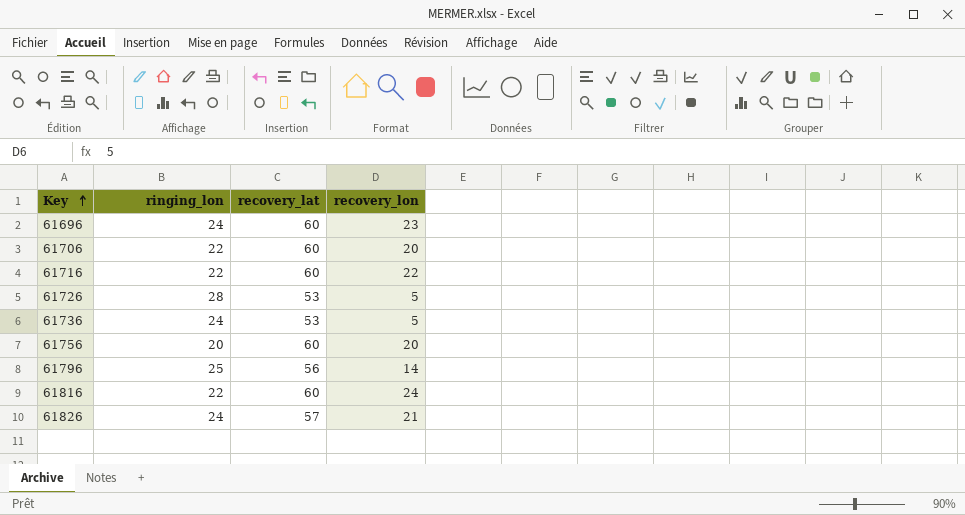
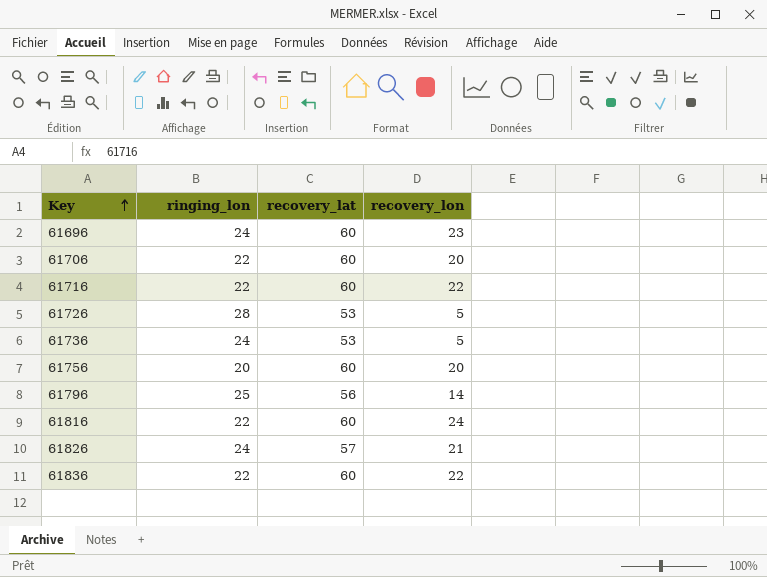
row 61836: none -> 22 | 60 | 22

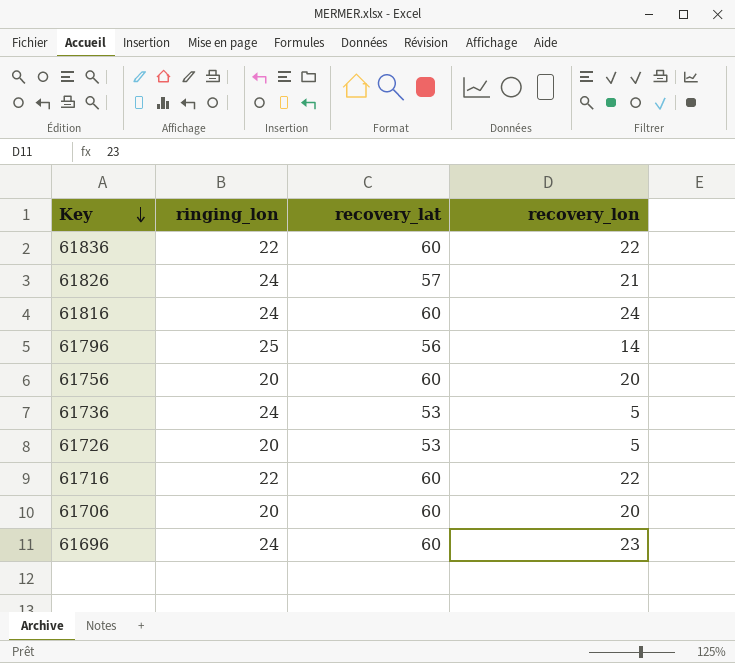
row order: Key ascending -> Key descending
61816 | ringing_lon: 22 -> 24
61726 | ringing_lon: 28 -> 20
61706 | ringing_lon: 22 -> 20

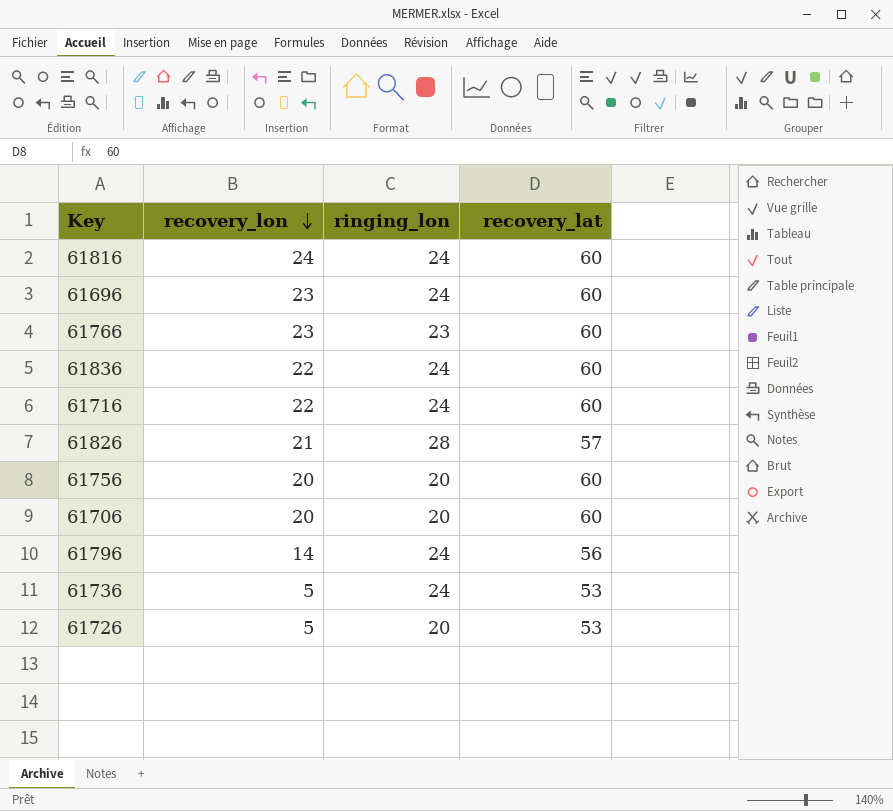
row order: Key descending -> recovery_lon descending
column recovery_lon | position: 4 -> 2
row 61766: none -> 23 | 23 | 60
61836 | ringing_lon: 22 -> 24
61716 | ringing_lon: 22 -> 24
61826 | ringing_lon: 24 -> 28
61796 | ringing_lon: 25 -> 24

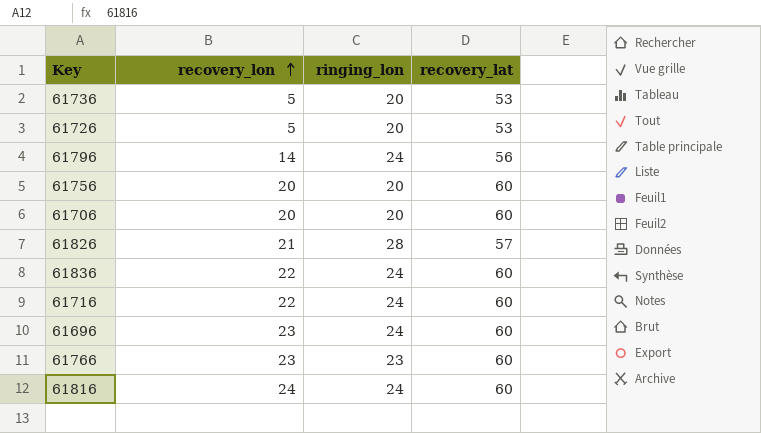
row order: recovery_lon descending -> recovery_lon ascending
61736 | ringing_lon: 24 -> 20

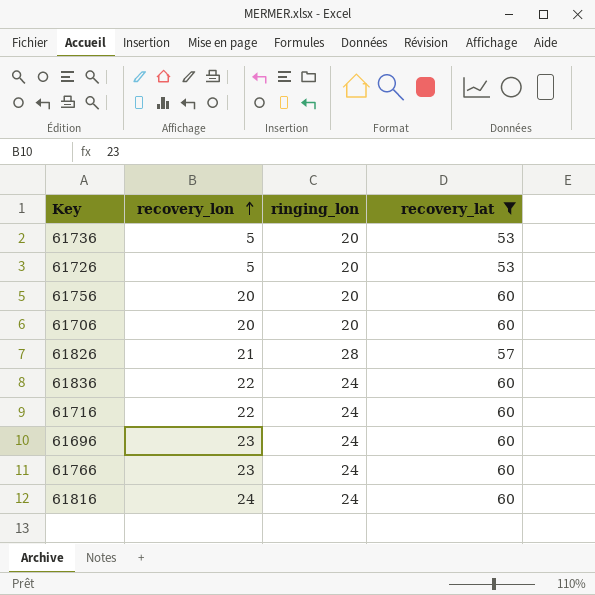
filter: none -> recovery_lat != 56
61766 | ringing_lon: 23 -> 24

